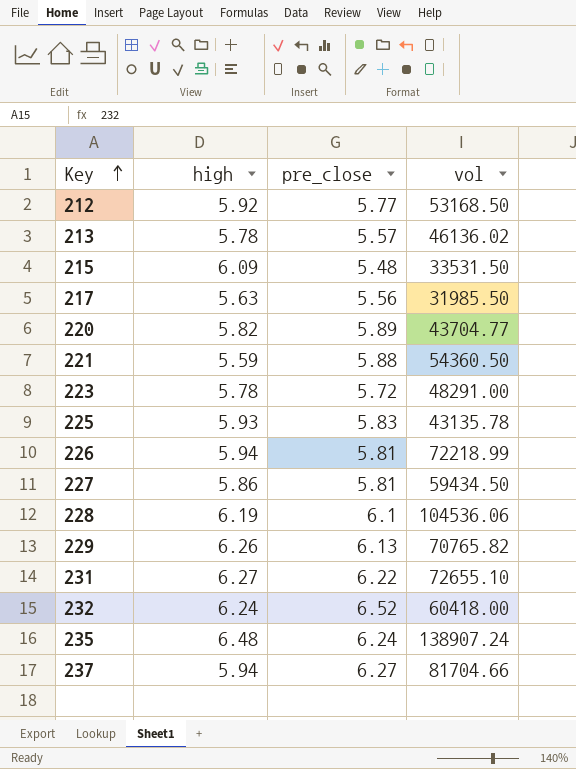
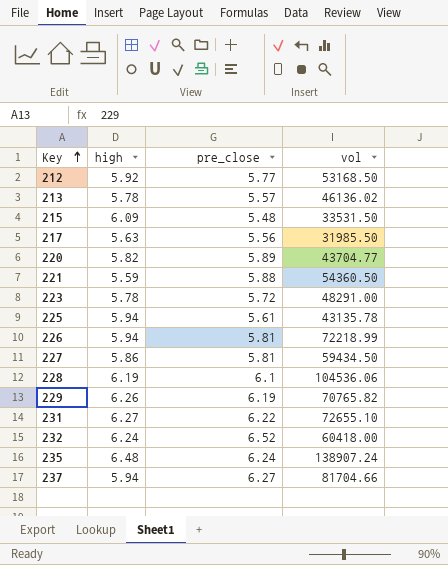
225 | high: 5.93 -> 5.94
225 | pre_close: 5.83 -> 5.61
229 | pre_close: 6.13 -> 6.19

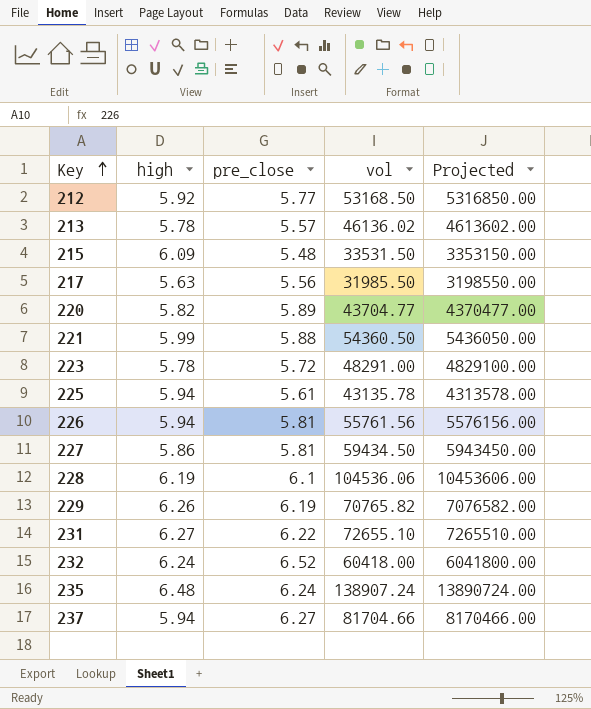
column Projected | formula: none -> [vol] * 100
221 | high: 5.59 -> 5.99
226 | vol: 72218.99 -> 55761.56

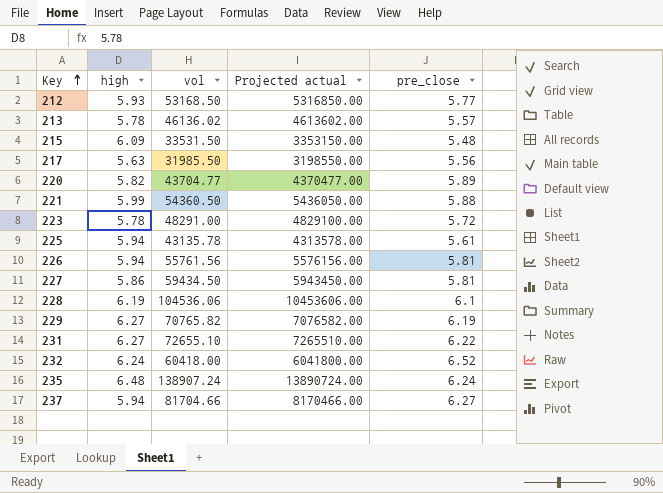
column name: Projected -> Projected actual
column pre_close | position: 3 -> 5
212 | high: 5.92 -> 5.93
229 | high: 6.26 -> 6.27

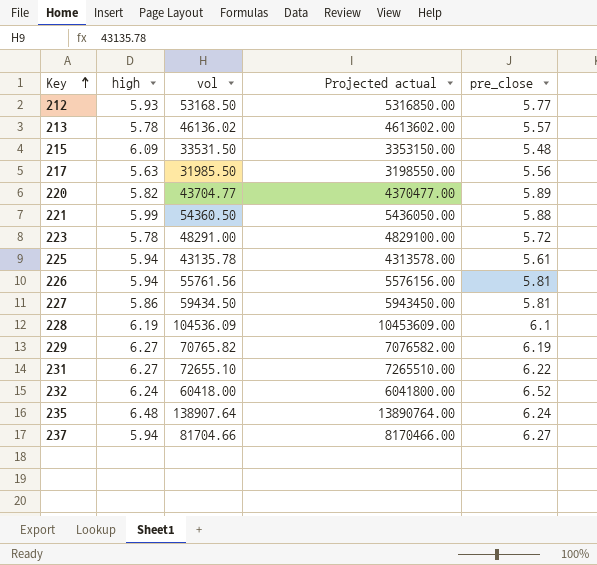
228 | vol: 104536.06 -> 104536.09
228 | Projected actual: 10453606.00 -> 10453609.00
235 | vol: 138907.24 -> 138907.64
235 | Projected actual: 13890724.00 -> 13890764.00

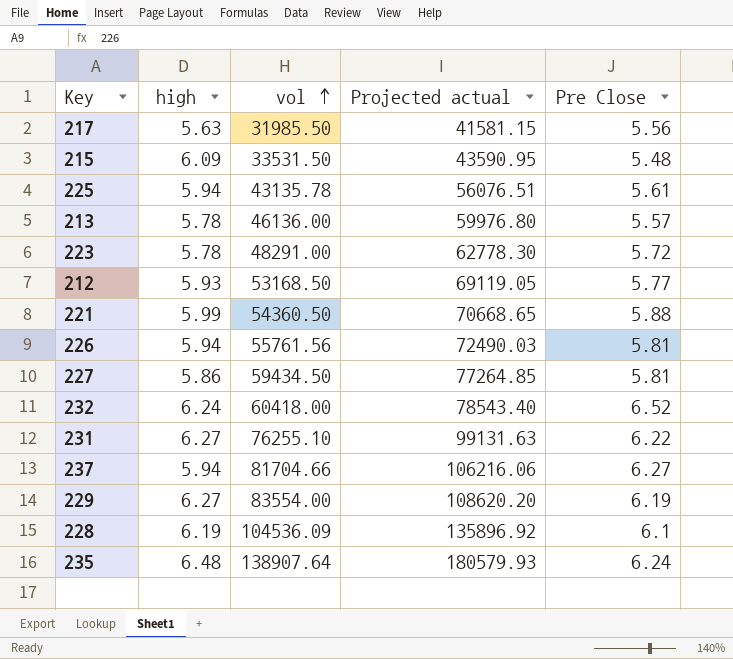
row order: Key ascending -> vol ascending
column Projected actual | formula: [vol] * 100 -> [vol] * 1.3
column name: pre_close -> Pre Close
row 220: 5.82 | 43704.77 | 4370477.00 | 5.89 -> none
213 | vol: 46136.02 -> 46136.00
231 | vol: 72655.10 -> 76255.10
229 | vol: 70765.82 -> 83554.00

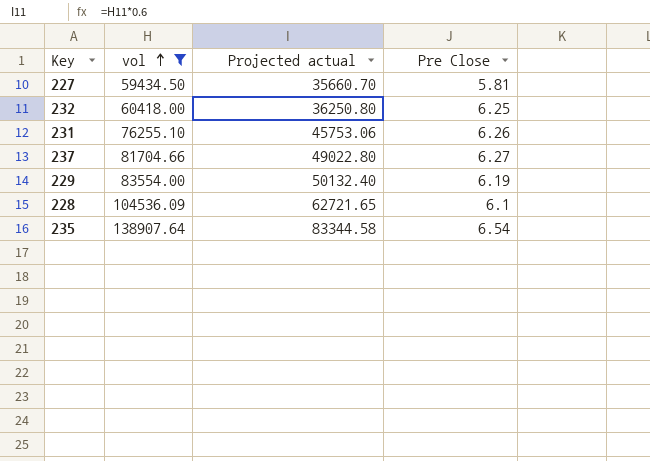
filter: none -> vol >= 59434.50
column high | position: 2 -> none
column Projected actual | formula: [vol] * 1.3 -> [vol] * 0.6
232 | Pre Close: 6.52 -> 6.25
231 | Pre Close: 6.22 -> 6.26
235 | Pre Close: 6.24 -> 6.54

